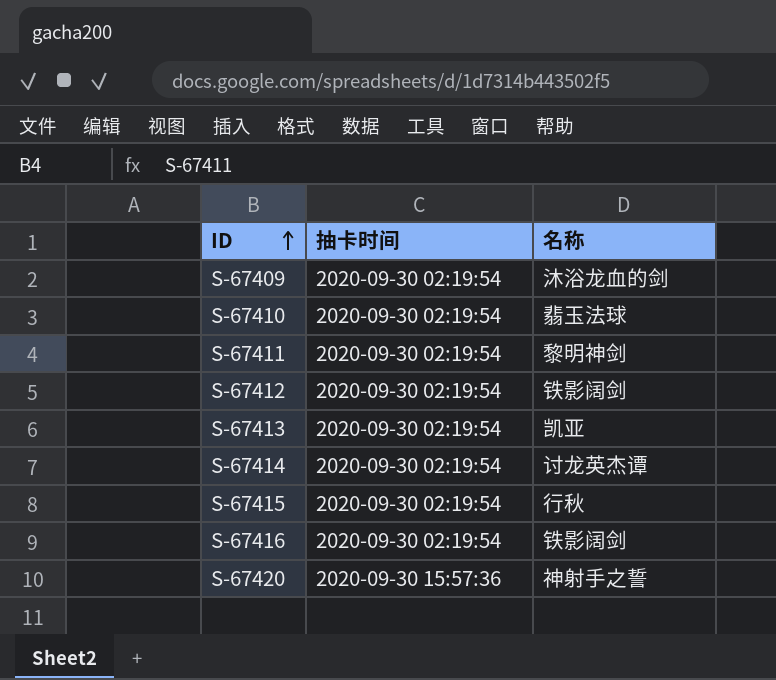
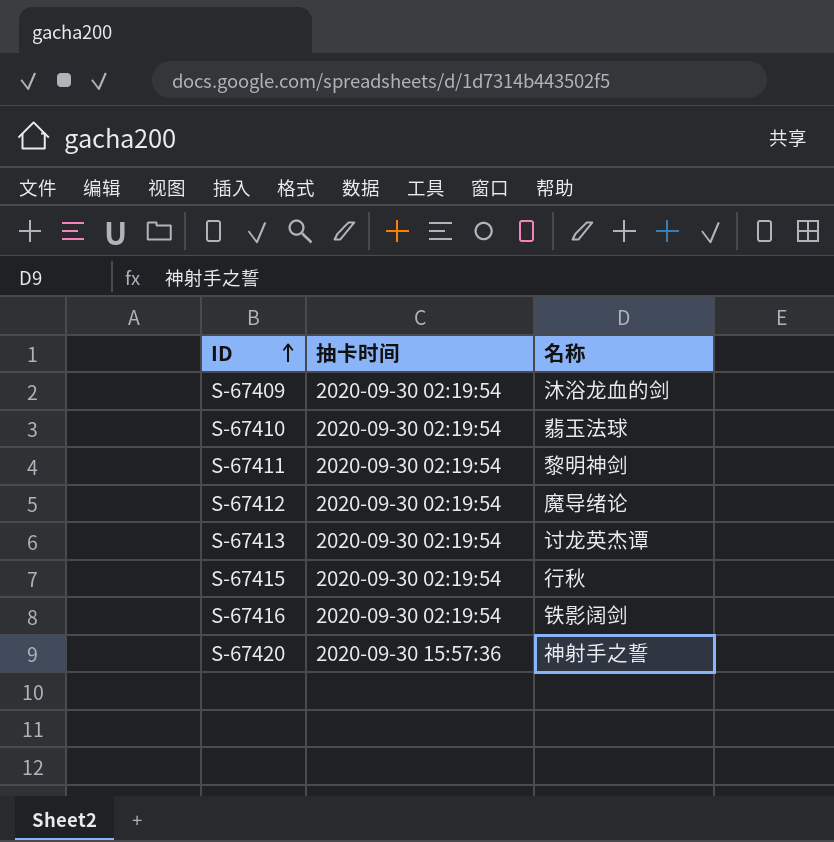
row S-67414: 2020-09-30 02:19:54 | 讨龙英杰谭 -> none
S-67412 | 名称: 铁影阔剑 -> 魔导绪论
S-67413 | 名称: 凯亚 -> 讨龙英杰谭

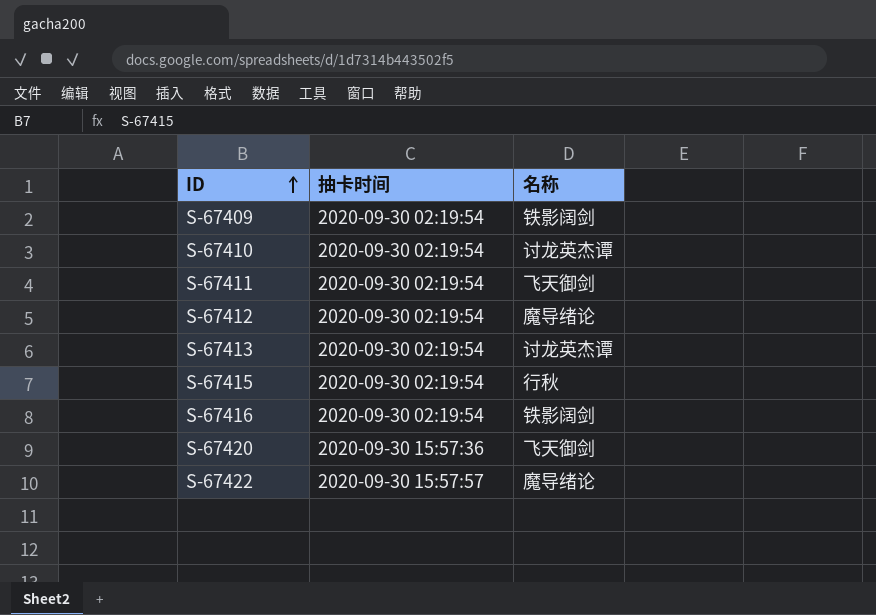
S-67409 | 名称: 沐浴龙血的剑 -> 铁影阔剑
S-67410 | 名称: 翡玉法球 -> 讨龙英杰谭
S-67411 | 名称: 黎明神剑 -> 飞天御剑
S-67420 | 名称: 神射手之誓 -> 飞天御剑
row S-67422: none -> 2020-09-30 15:57:57 | 魔导绪论

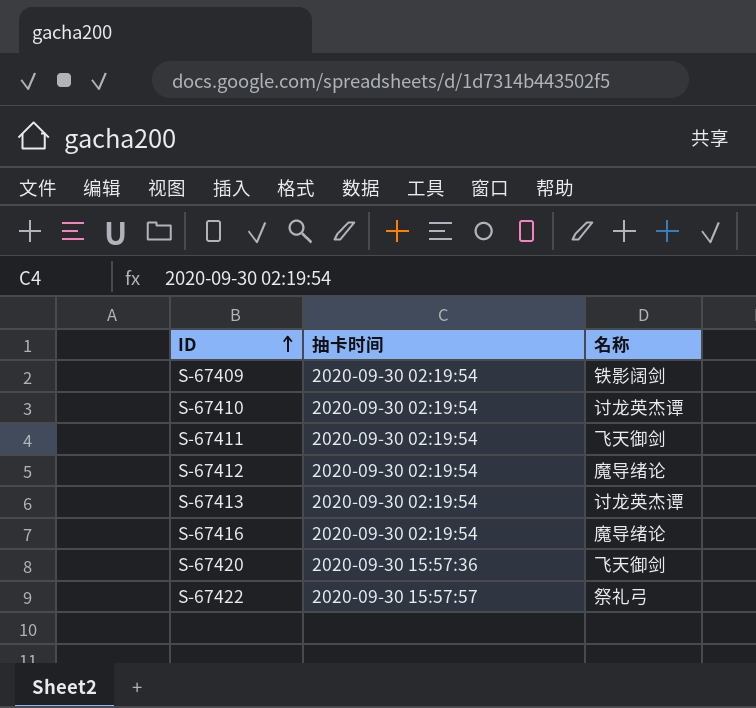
row S-67415: 2020-09-30 02:19:54 | 行秋 -> none
S-67416 | 名称: 铁影阔剑 -> 魔导绪论
S-67422 | 名称: 魔导绪论 -> 祭礼弓

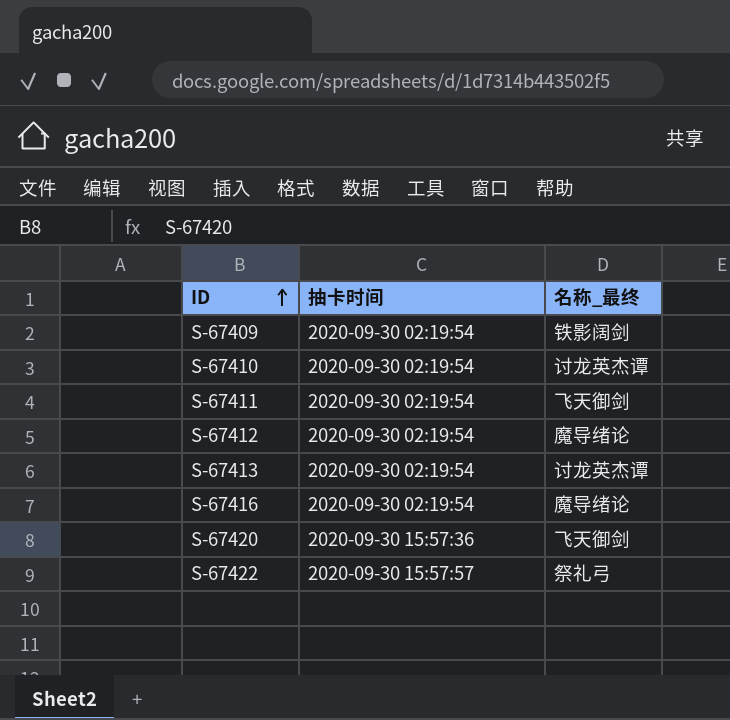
column name: 名称 -> 名称_最终

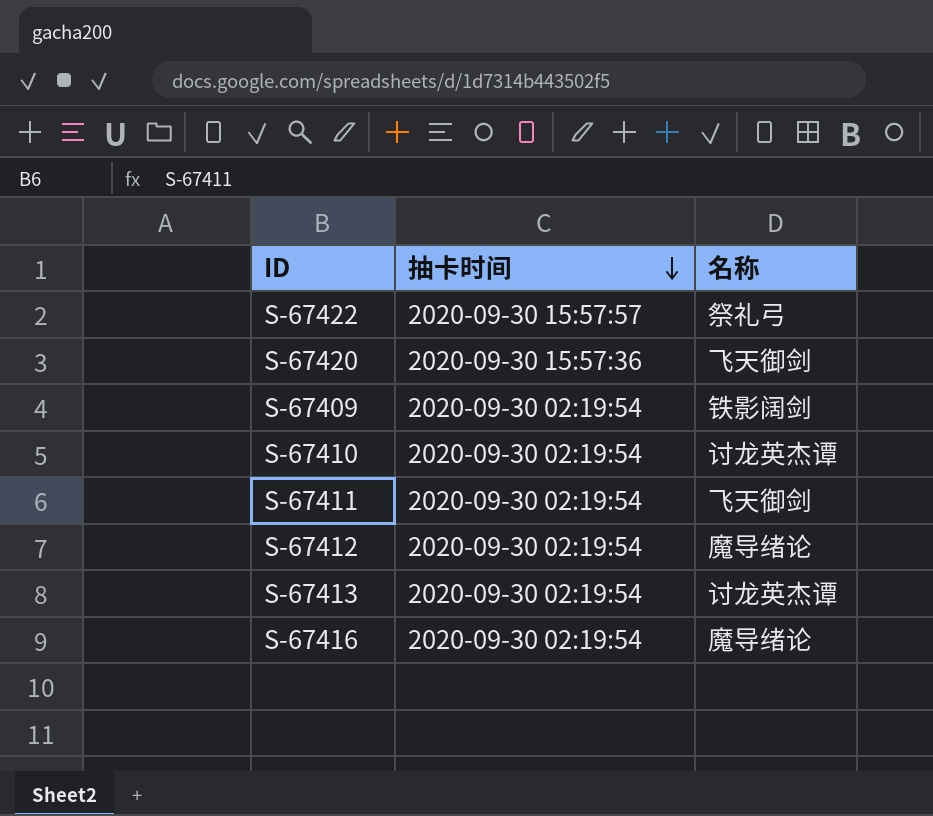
row order: ID ascending -> 抽卡时间 descending
column name: 名称_最终 -> 名称

